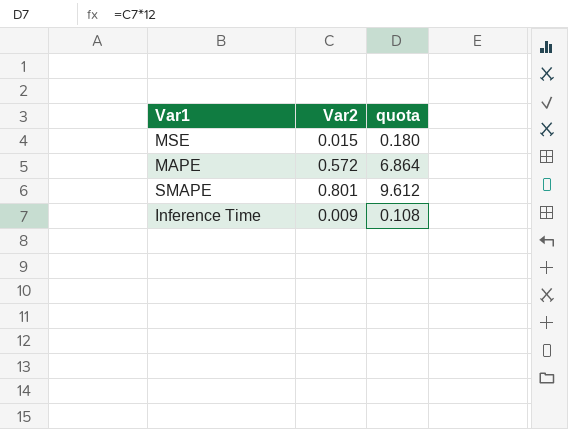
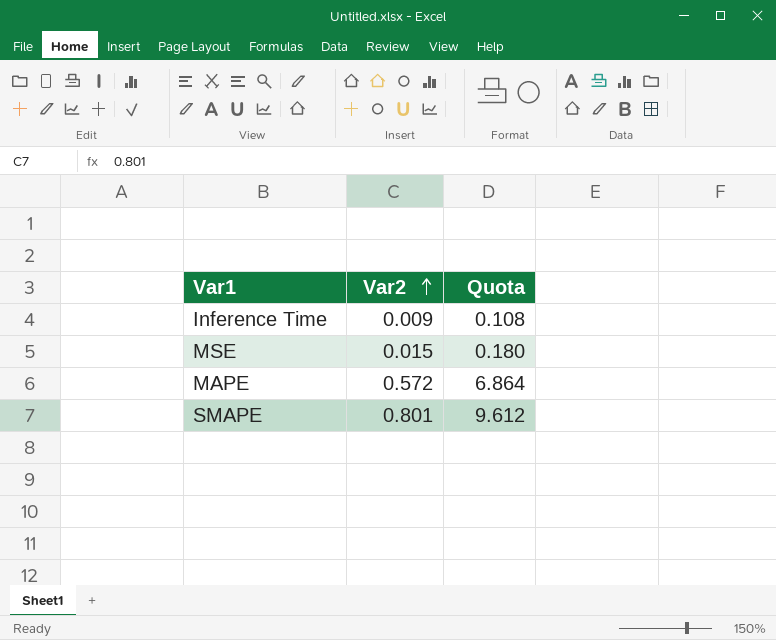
row order: none -> Var2 ascending
column name: quota -> Quota

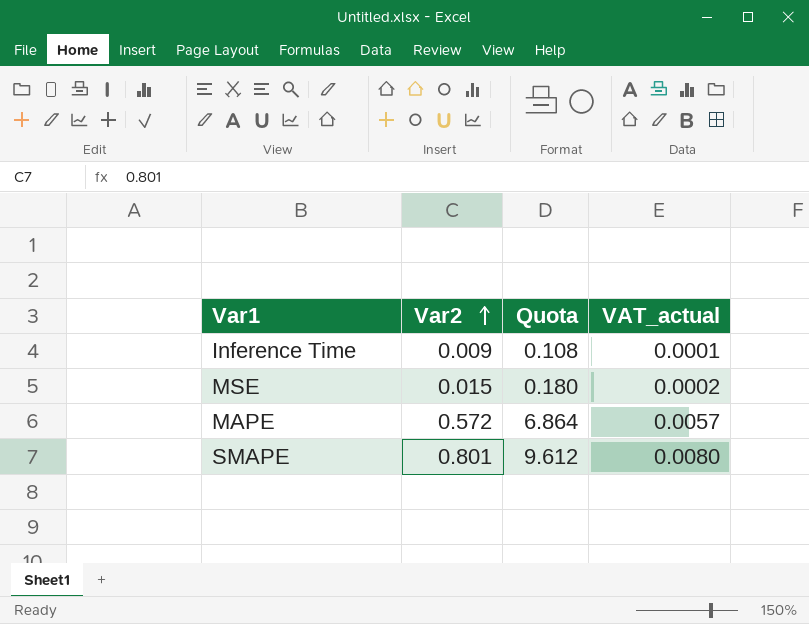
column VAT_actual | formula: none -> [Var2] * 0.01

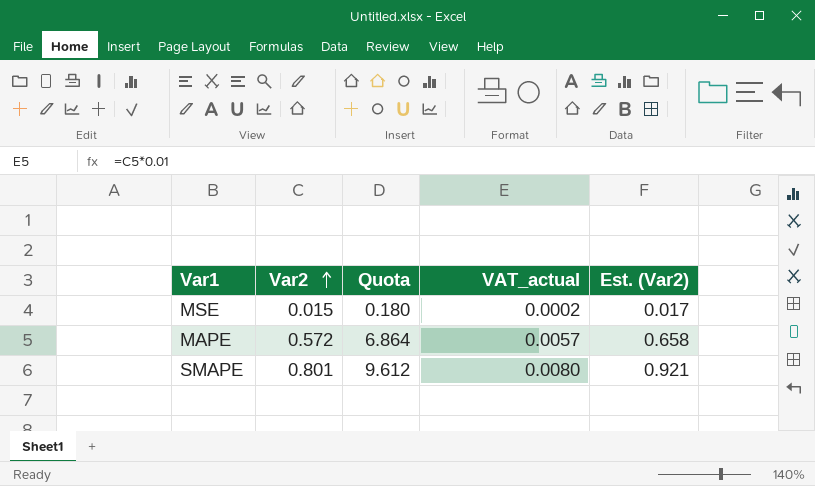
column Est. (Var2) | formula: none -> [Var2] * 1.15
row Inference Time: 0.009 | 0.108 | 0.0001 -> none

